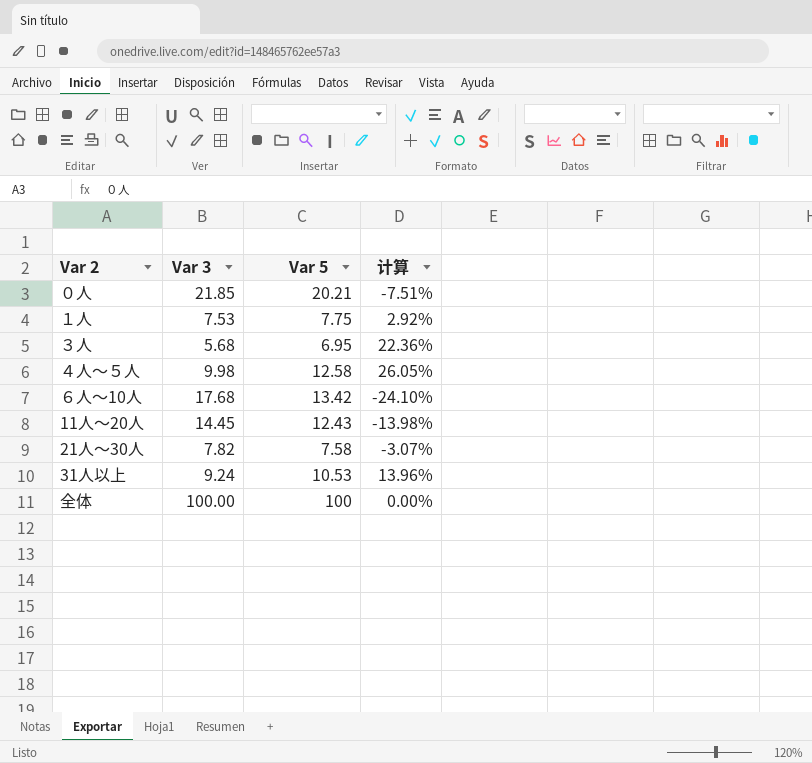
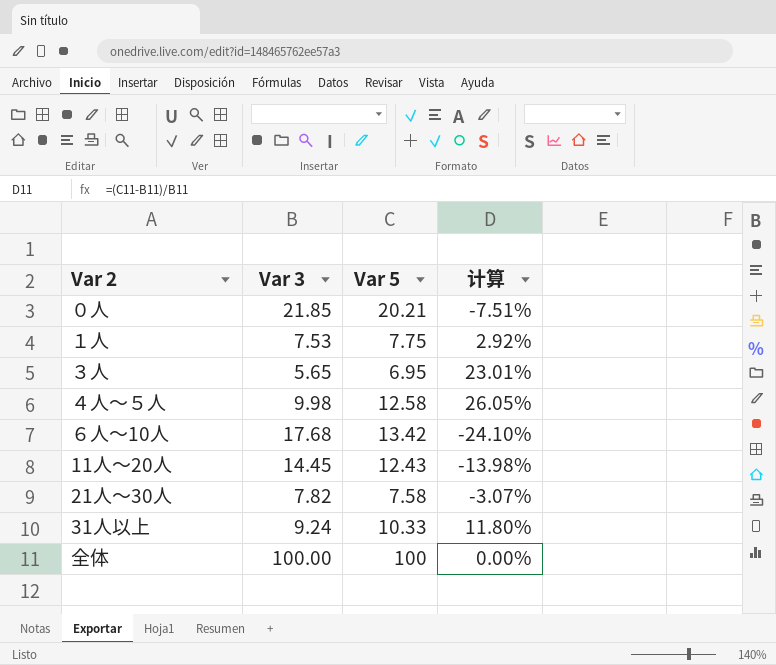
３人 | Var 3: 5.68 -> 5.65
３人 | 计算: 22.36% -> 23.01%
31人以上 | Var 5: 10.53 -> 10.33
31人以上 | 计算: 13.96% -> 11.80%

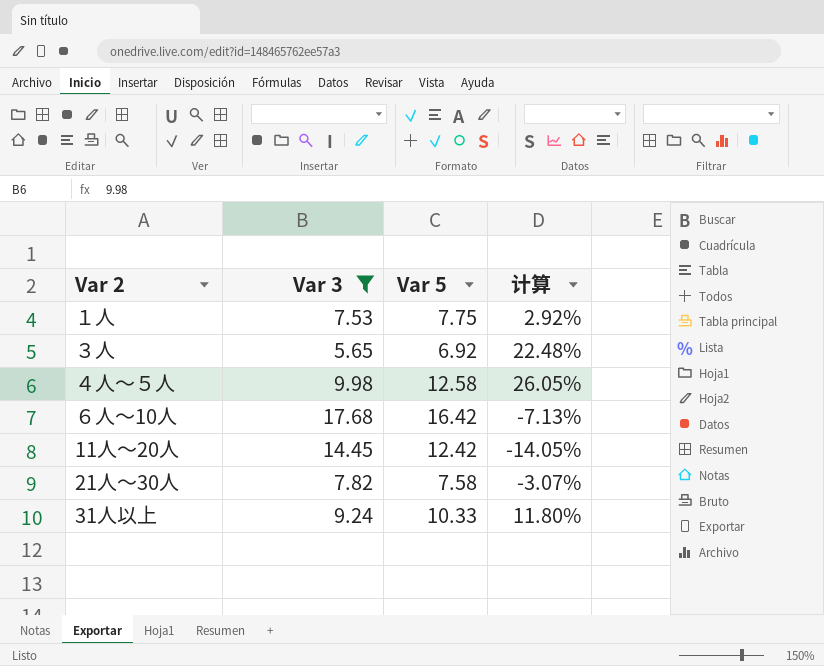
filter: none -> Var 3 <= 17.68
３人 | Var 5: 6.95 -> 6.92
３人 | 计算: 23.01% -> 22.48%
６人～10人 | Var 5: 13.42 -> 16.42
６人～10人 | 计算: -24.10% -> -7.13%
11人～20人 | Var 5: 12.43 -> 12.42
11人～20人 | 计算: -13.98% -> -14.05%

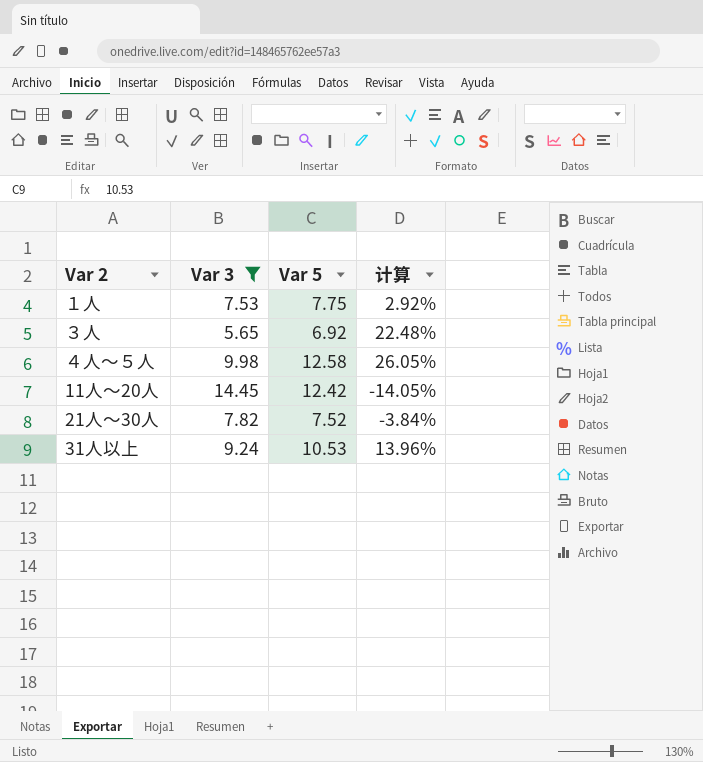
row ６人～10人: 17.68 | 16.42 | -7.13% -> none
21人～30人 | Var 5: 7.58 -> 7.52
21人～30人 | 计算: -3.07% -> -3.84%
31人以上 | Var 5: 10.33 -> 10.53
31人以上 | 计算: 11.80% -> 13.96%

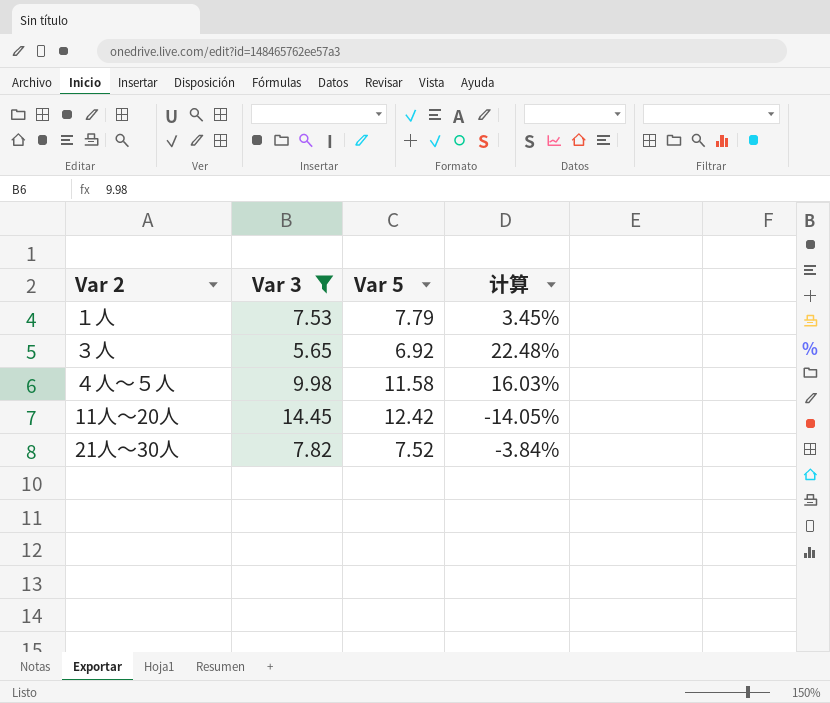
row 31人以上: 9.24 | 10.53 | 13.96% -> none
１人 | Var 5: 7.75 -> 7.79
１人 | 计算: 2.92% -> 3.45%
４人～５人 | Var 5: 12.58 -> 11.58
４人～５人 | 计算: 26.05% -> 16.03%

